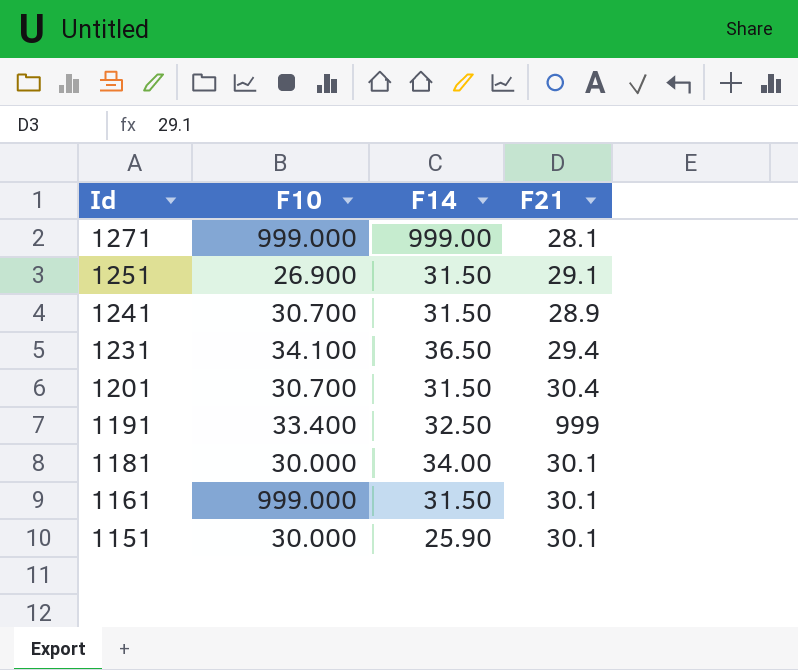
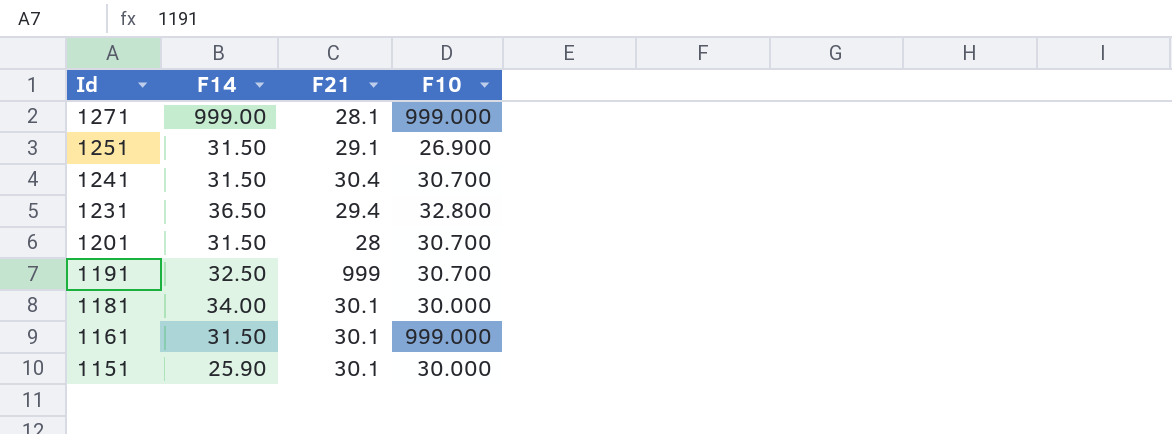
column F10 | position: 2 -> 4
1241 | F21: 28.9 -> 30.4
1231 | F10: 34.100 -> 32.800
1201 | F21: 30.4 -> 28
1191 | F10: 33.400 -> 30.700

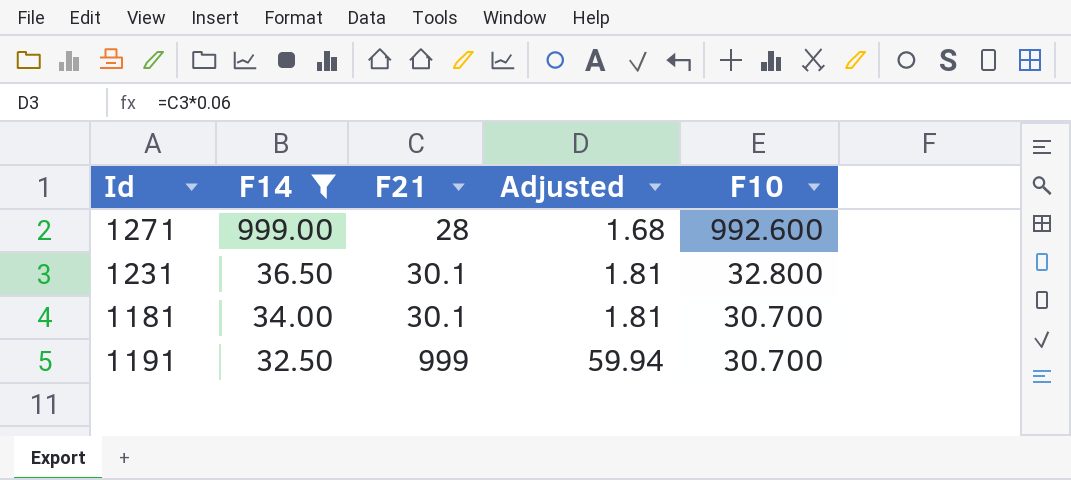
filter: none -> F14 >= 32.50
row order: Id descending -> F14 descending
column Adjusted | formula: none -> [F21] * 0.06
1271 | F21: 28.1 -> 28
1271 | F10: 999.000 -> 992.600
1231 | F21: 29.4 -> 30.1
1181 | F10: 30.000 -> 30.700

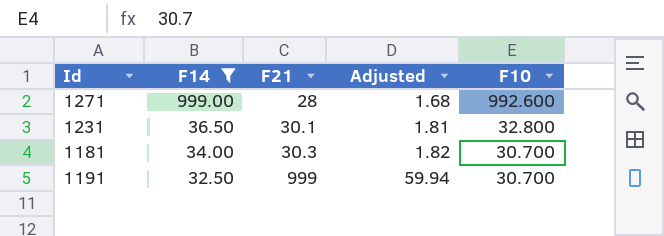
1181 | F21: 30.1 -> 30.3
1181 | Adjusted: 1.81 -> 1.82

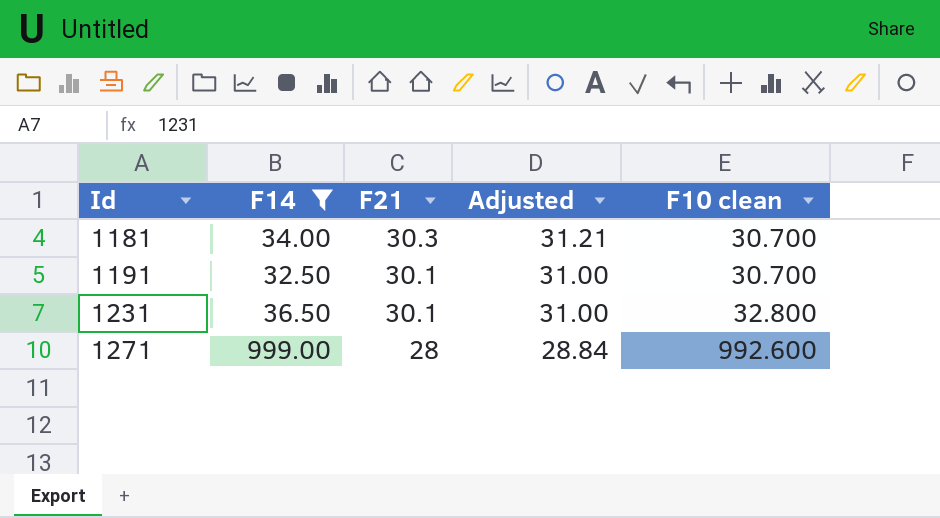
row order: F14 descending -> Id ascending
column Adjusted | formula: [F21] * 0.06 -> [F21] * 1.03
column name: F10 -> F10 clean
1191 | F21: 999 -> 30.1

